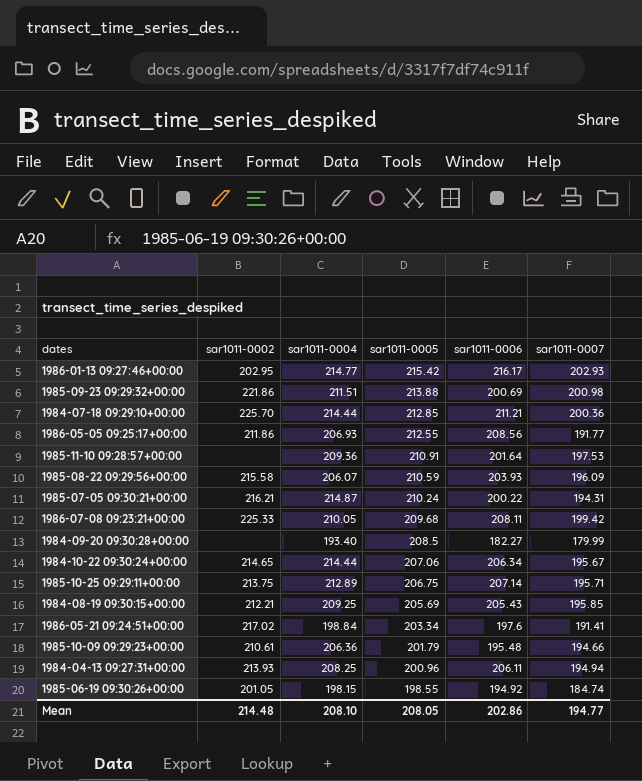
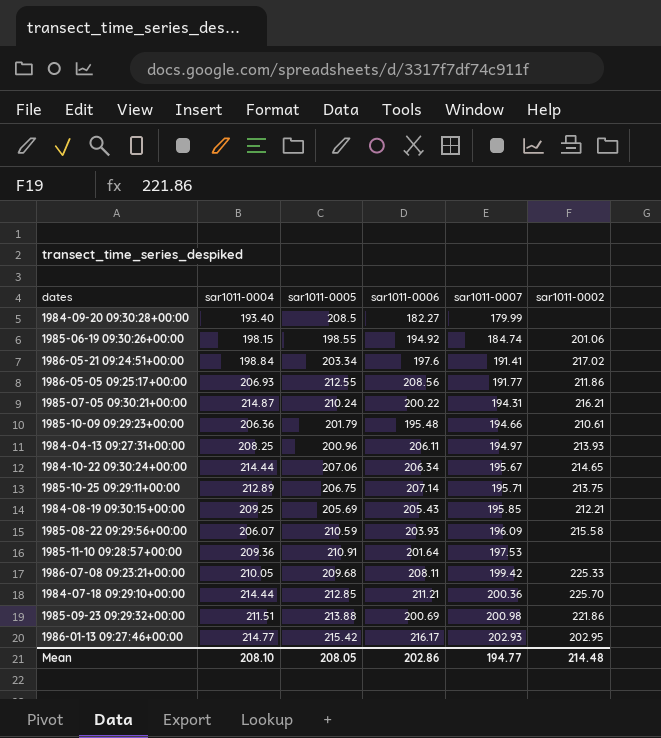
row order: sar1011-0005 descending -> sar1011-0007 ascending
column sar1011-0002 | position: 2 -> 6
1985-06-19 09:30:26+00:00 | sar1011-0002: 201.05 -> 201.06
1984-04-13 09:27:31+00:00 | sar1011-0007: 194.94 -> 194.97

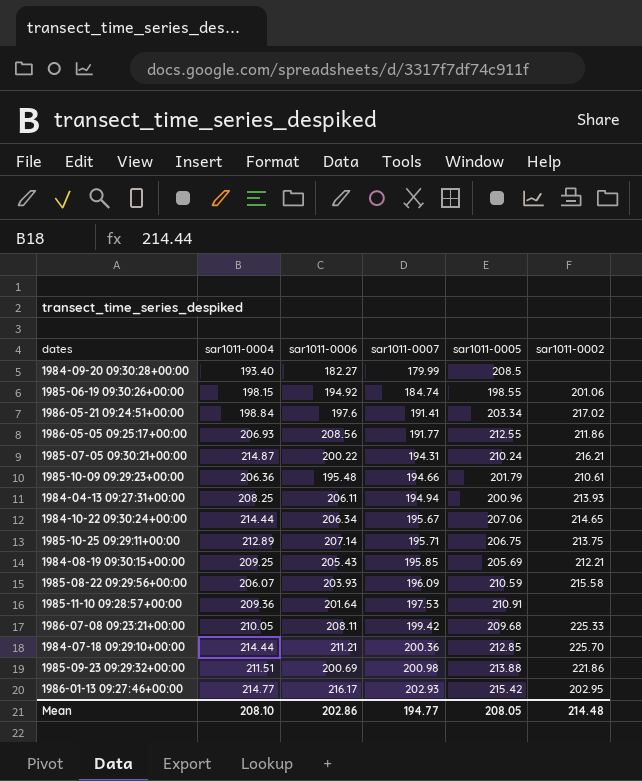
column sar1011-0005 | position: 3 -> 5
1984-04-13 09:27:31+00:00 | sar1011-0007: 194.97 -> 194.94

